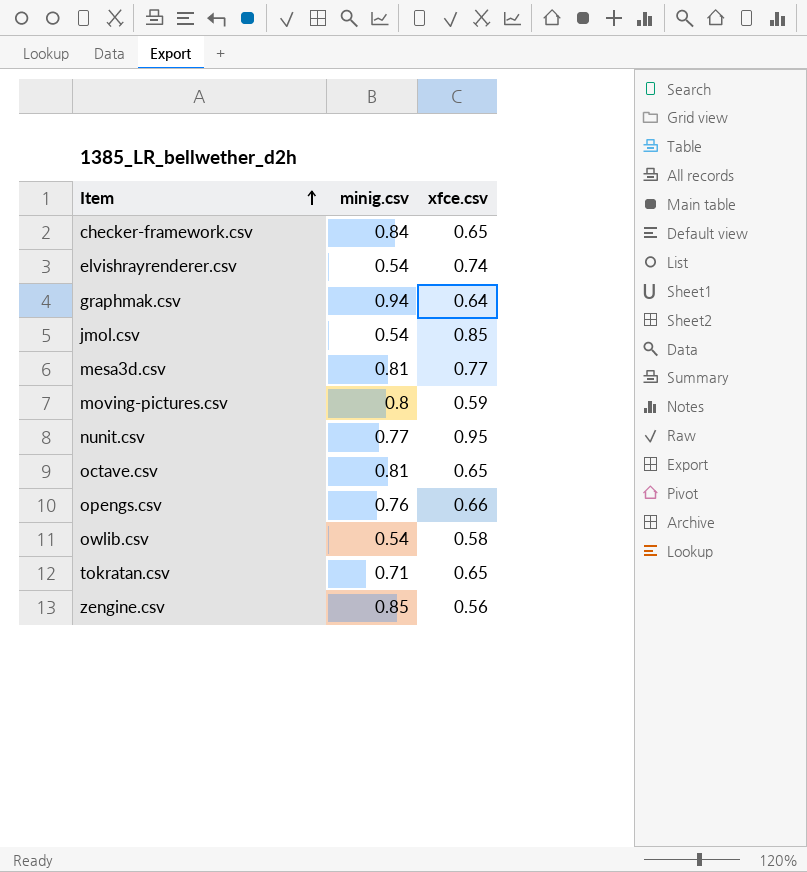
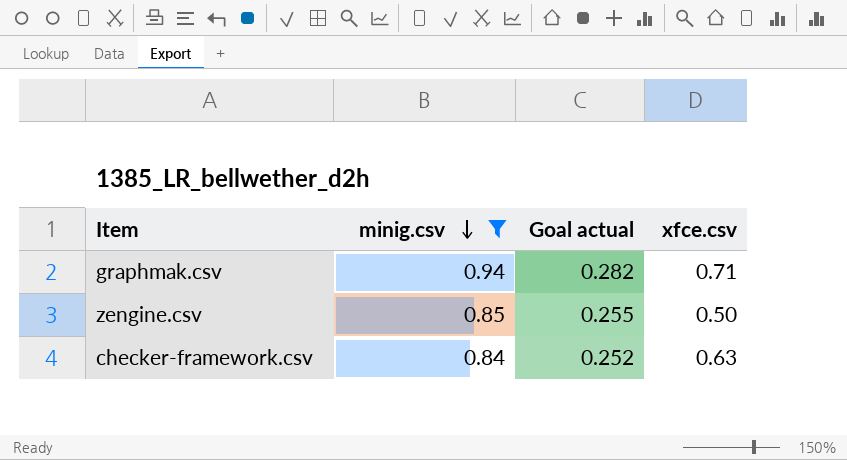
filter: none -> minig.csv >= 0.84
row order: Item ascending -> minig.csv descending
column Goal actual | formula: none -> [minig.csv] * 0.3
graphmak.csv | xfce.csv: 0.64 -> 0.71
zengine.csv | xfce.csv: 0.56 -> 0.50
checker-framework.csv | xfce.csv: 0.65 -> 0.63

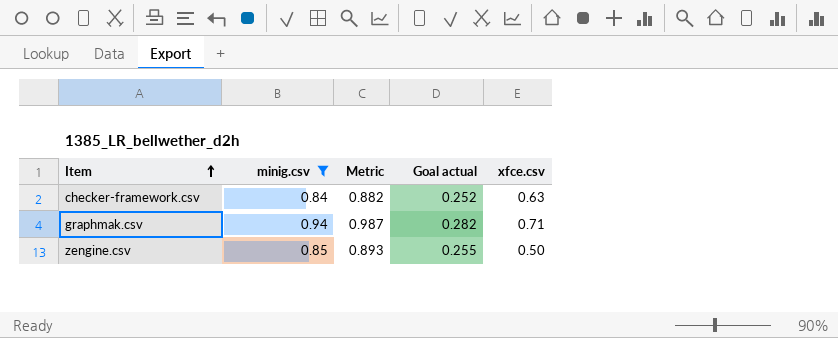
row order: minig.csv descending -> Item ascending
column Metric | formula: none -> [minig.csv] * 1.05

